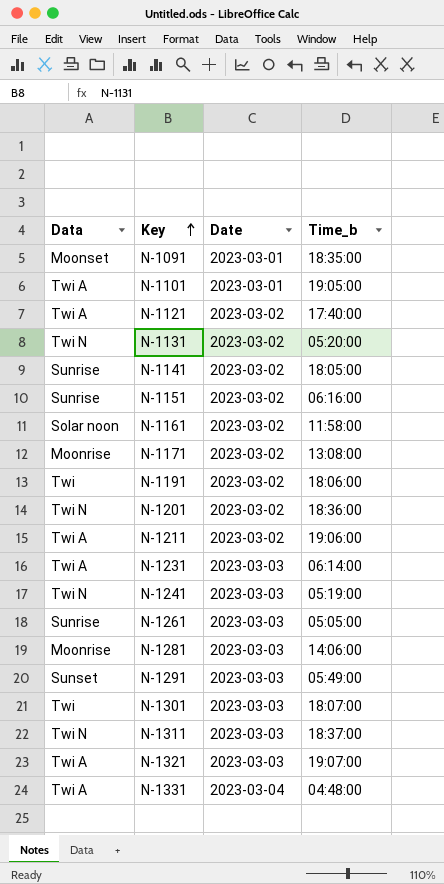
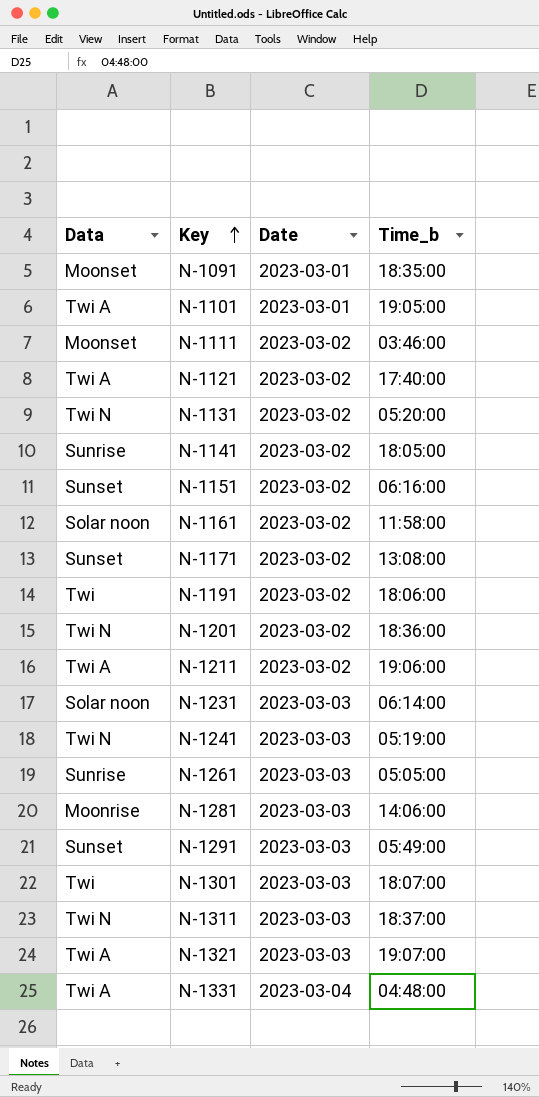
row N-1111: none -> Moonset | 2023-03-02 | 03:46:00
N-1151 | Data: Sunrise -> Sunset
N-1171 | Data: Moonrise -> Sunset
N-1231 | Data: Twi A -> Solar noon

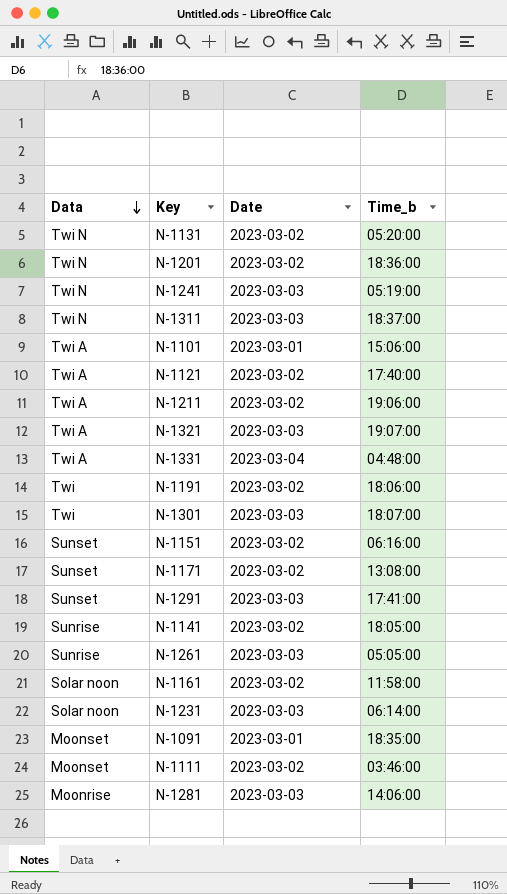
row order: Key ascending -> Data descending
N-1101 | Time_b: 19:05:00 -> 15:06:00
N-1291 | Time_b: 05:49:00 -> 17:41:00

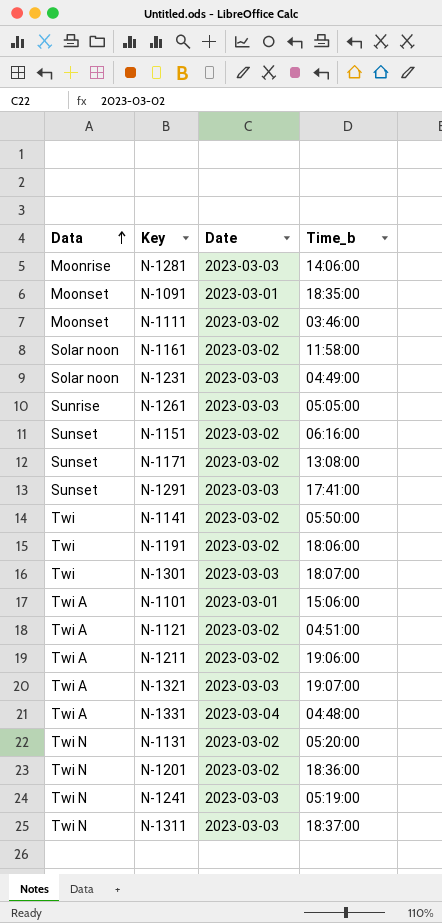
row order: Data descending -> Data ascending
N-1231 | Time_b: 06:14:00 -> 04:49:00
N-1141 | Data: Sunrise -> Twi
N-1141 | Time_b: 18:05:00 -> 05:50:00
N-1121 | Time_b: 17:40:00 -> 04:51:00

